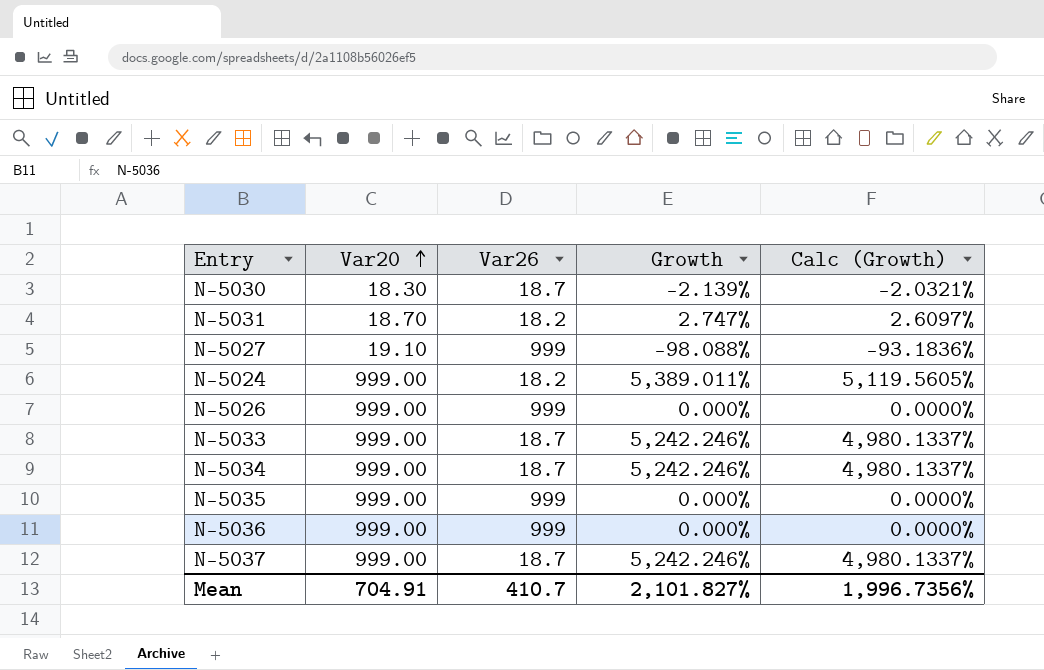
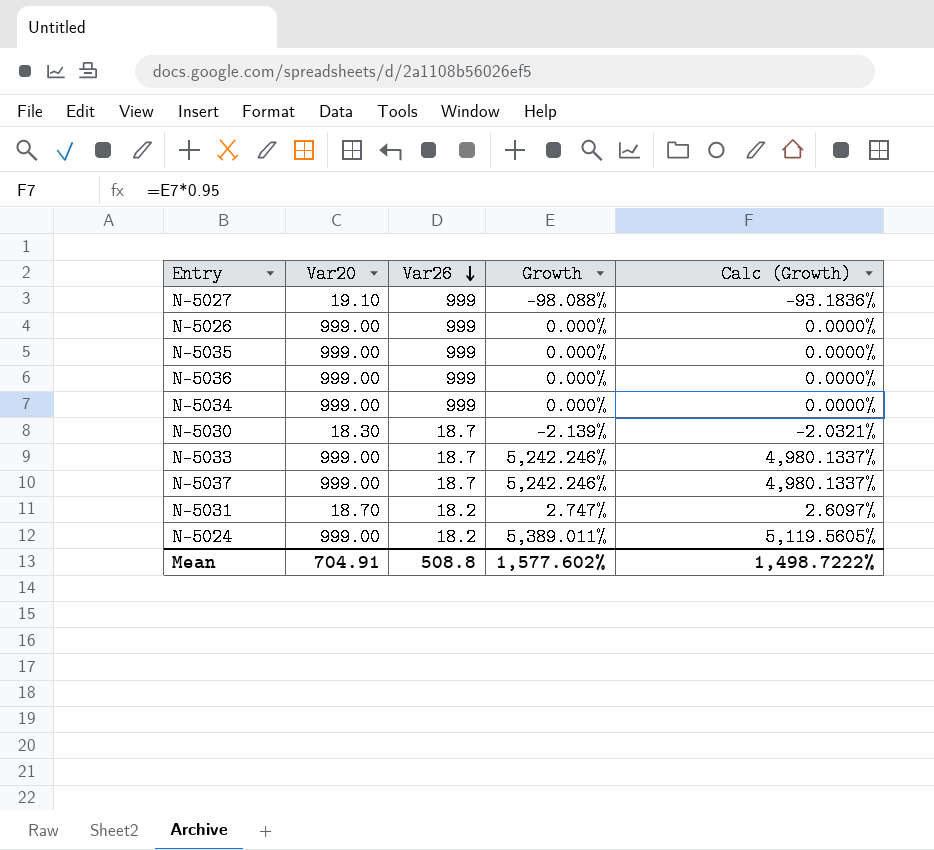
row order: Var20 ascending -> Var26 descending
N-5034 | Var26: 18.7 -> 999
N-5034 | Growth: 5,242.246% -> 0.000%
N-5034 | Calc (Growth): 4,980.1337% -> 0.0000%
Mean | Var26: 410.7 -> 508.8
Mean | Growth: 2,101.827% -> 1,577.602%
Mean | Calc (Growth): 1,996.7356% -> 1,498.7222%

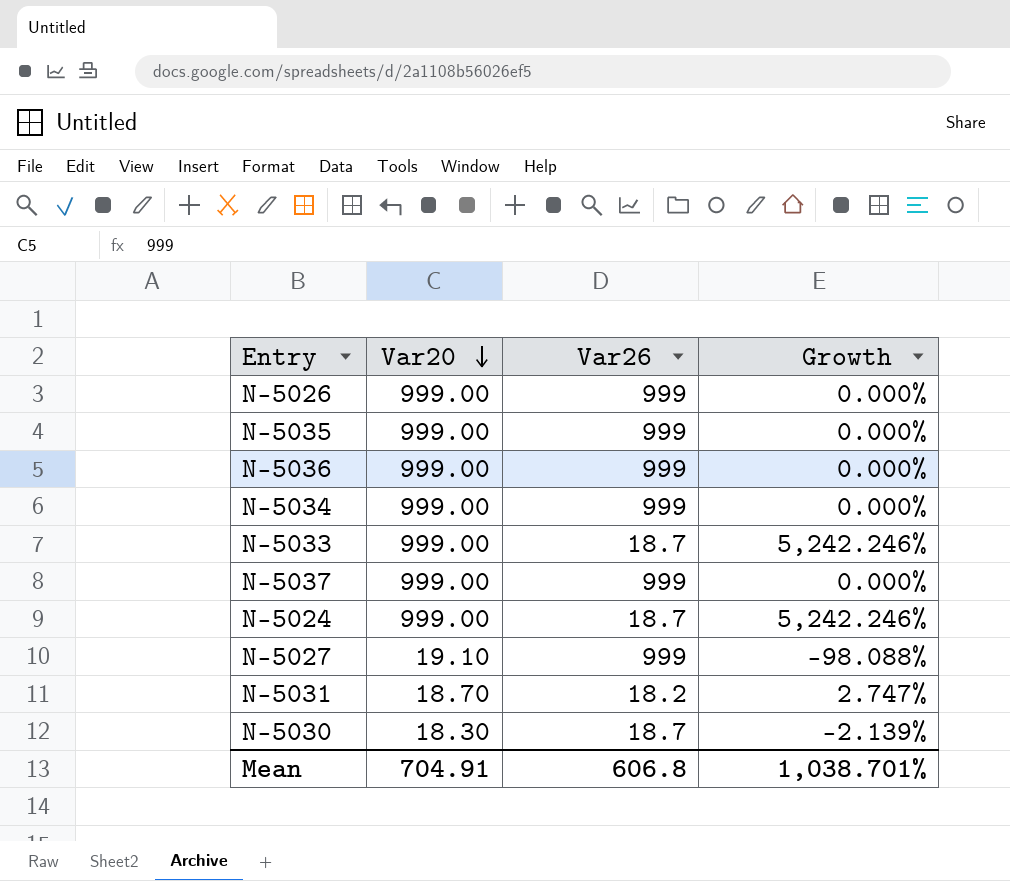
row order: Var26 descending -> Var20 descending
column Calc (Growth) | formula: [Growth] * 0.95 -> none
N-5037 | Var26: 18.7 -> 999
N-5037 | Growth: 5,242.246% -> 0.000%
N-5024 | Var26: 18.2 -> 18.7
N-5024 | Growth: 5,389.011% -> 5,242.246%
Mean | Var26: 508.8 -> 606.8
Mean | Growth: 1,577.602% -> 1,038.701%

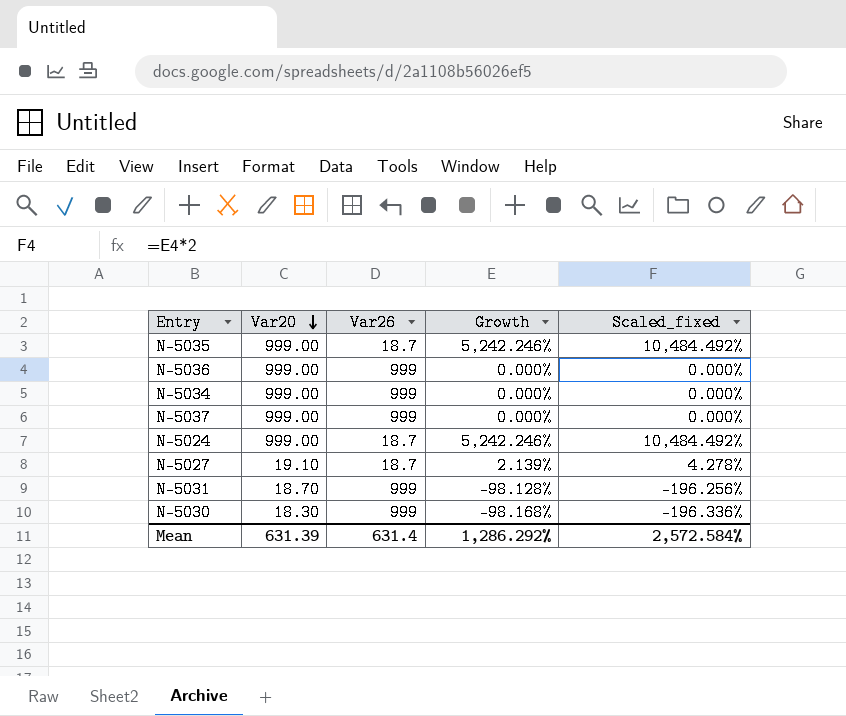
column Scaled_fixed | formula: none -> [Growth] * 2
row N-5026: 999.00 | 999 | 0.000% -> none
row N-5033: 999.00 | 18.7 | 5,242.246% -> none
N-5035 | Var26: 999 -> 18.7
N-5035 | Growth: 0.000% -> 5,242.246%
N-5027 | Var26: 999 -> 18.7
N-5027 | Growth: -98.088% -> 2.139%
N-5031 | Var26: 18.2 -> 999
N-5031 | Growth: 2.747% -> -98.128%
N-5030 | Var26: 18.7 -> 999
N-5030 | Growth: -2.139% -> -98.168%
Mean | Var20: 704.91 -> 631.39
Mean | Var26: 606.8 -> 631.4
Mean | Growth: 1,038.701% -> 1,286.292%

